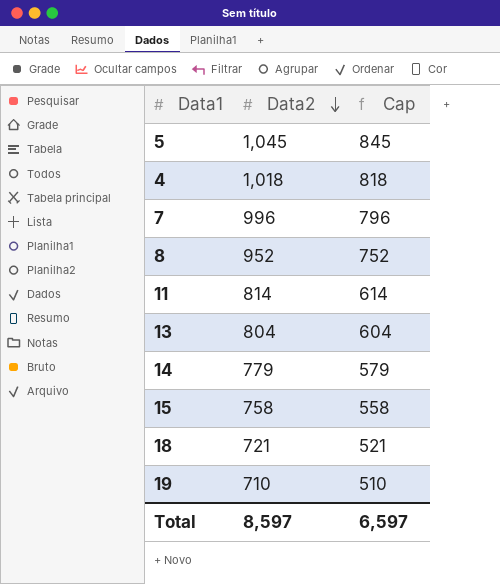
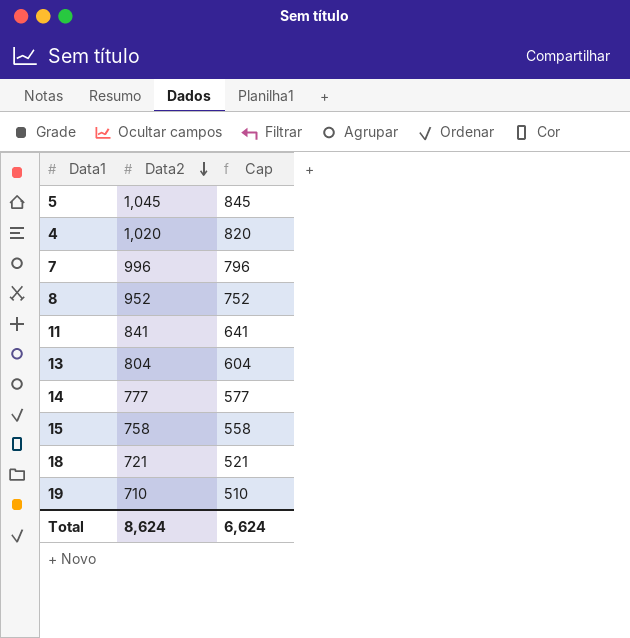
4 | Data2: 1,018 -> 1,020
4 | Cap: 818 -> 820
11 | Data2: 814 -> 841
11 | Cap: 614 -> 641
14 | Data2: 779 -> 777
14 | Cap: 579 -> 577
Total | Data2: 8,597 -> 8,624
Total | Cap: 6,597 -> 6,624

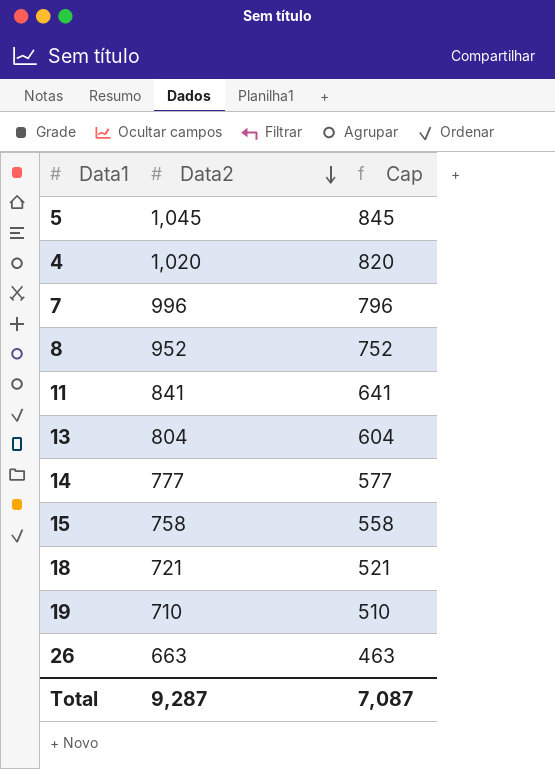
row 26: none -> 663 | 463
Total | Data2: 8,624 -> 9,287
Total | Cap: 6,624 -> 7,087

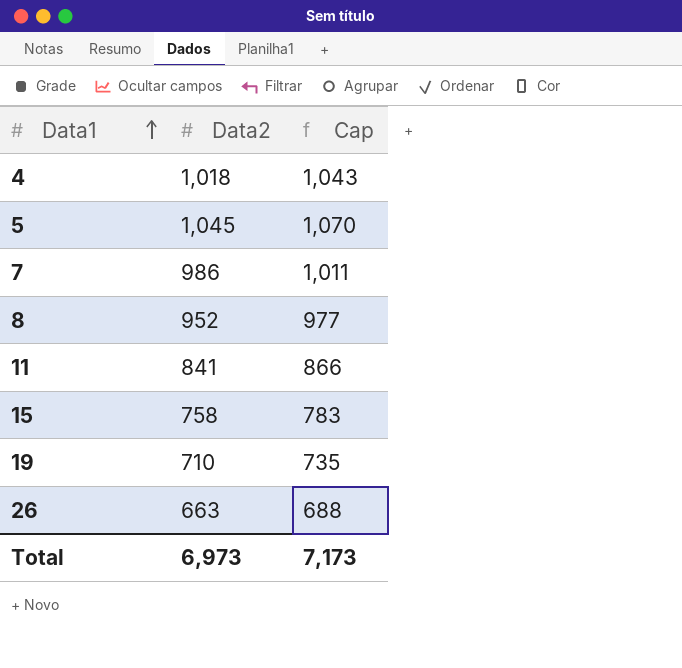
row order: Data2 descending -> Data1 ascending
column Cap | formula: [Data2] - 200 -> [Data2] + 25
row 13: 804 | 604 -> none
row 14: 777 | 577 -> none
row 18: 721 | 521 -> none
4 | Data2: 1,020 -> 1,018
7 | Data2: 996 -> 986
Total | Data2: 9,287 -> 6,973
Total | Cap: 7,087 -> 7,173

